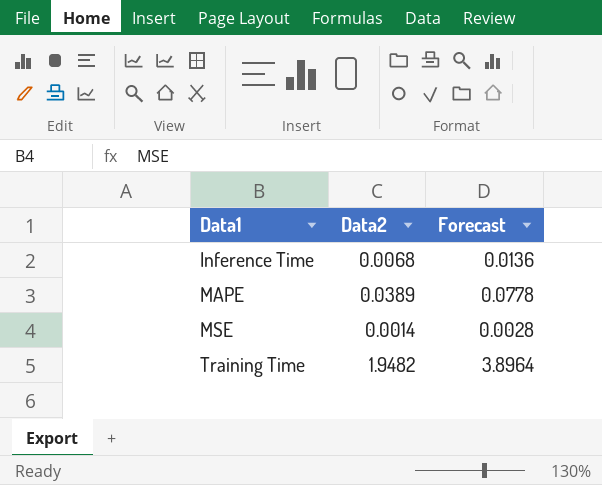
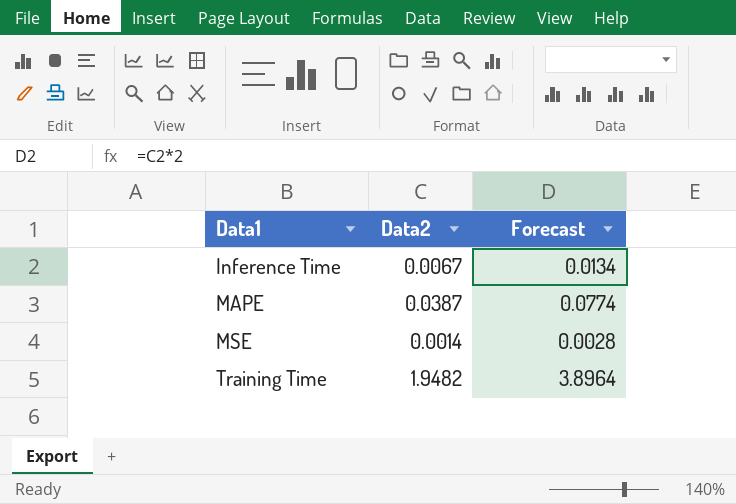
Inference Time | Data2: 0.0068 -> 0.0067
Inference Time | Forecast: 0.0136 -> 0.0134
MAPE | Data2: 0.0389 -> 0.0387
MAPE | Forecast: 0.0778 -> 0.0774

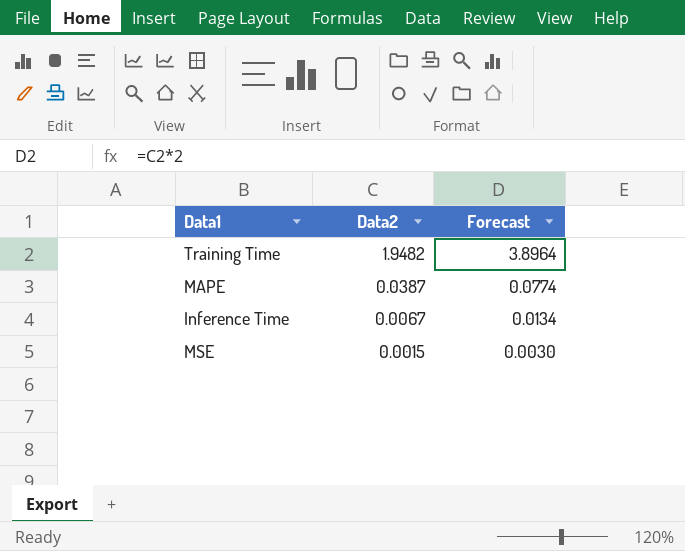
row order: Data1 ascending -> Data2 descending
MSE | Data2: 0.0014 -> 0.0015
MSE | Forecast: 0.0028 -> 0.0030

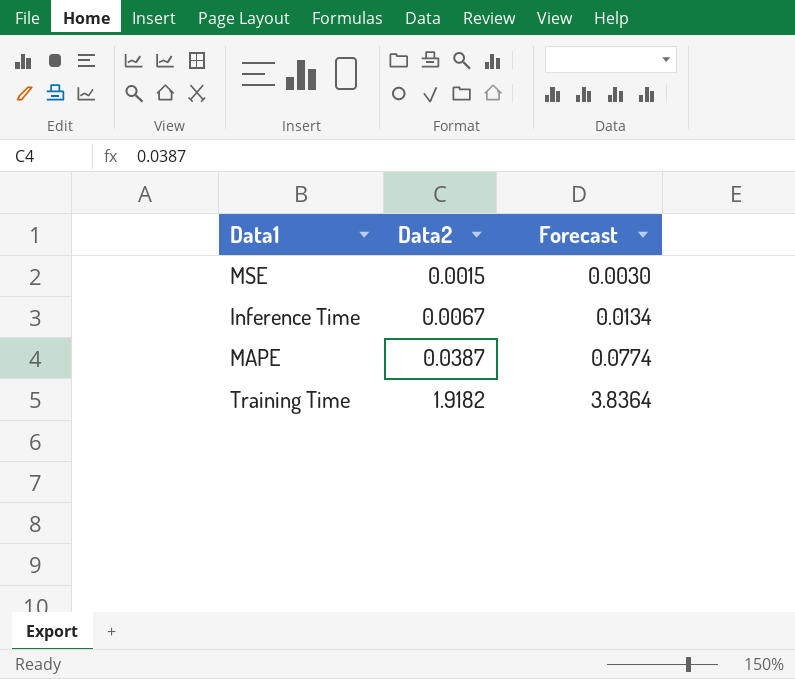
row order: Data2 descending -> Data2 ascending
Training Time | Data2: 1.9482 -> 1.9182
Training Time | Forecast: 3.8964 -> 3.8364

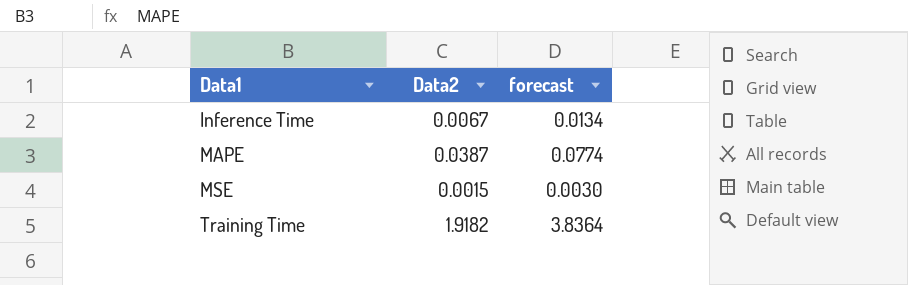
row order: Data2 ascending -> Data1 ascending
column name: Forecast -> forecast

